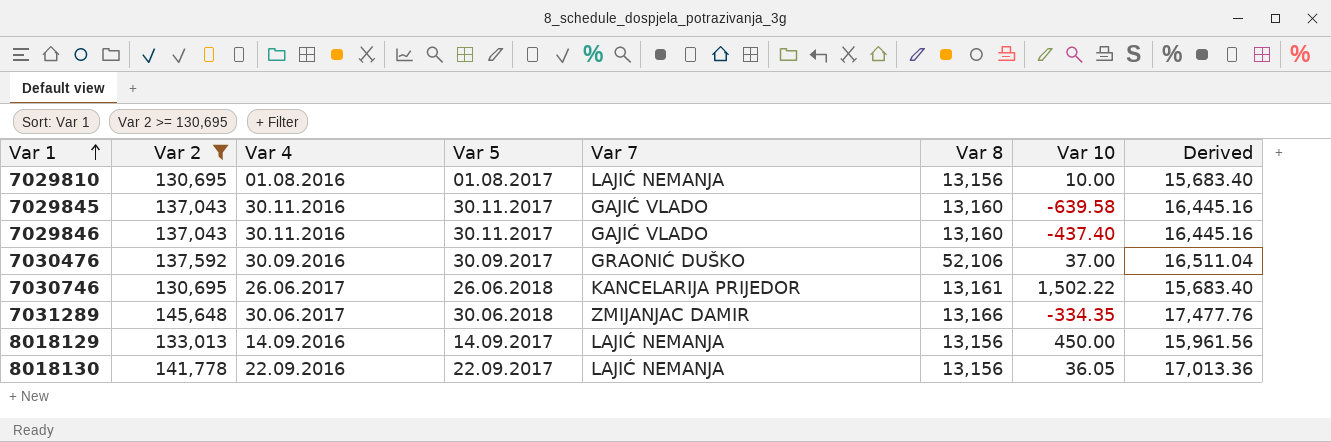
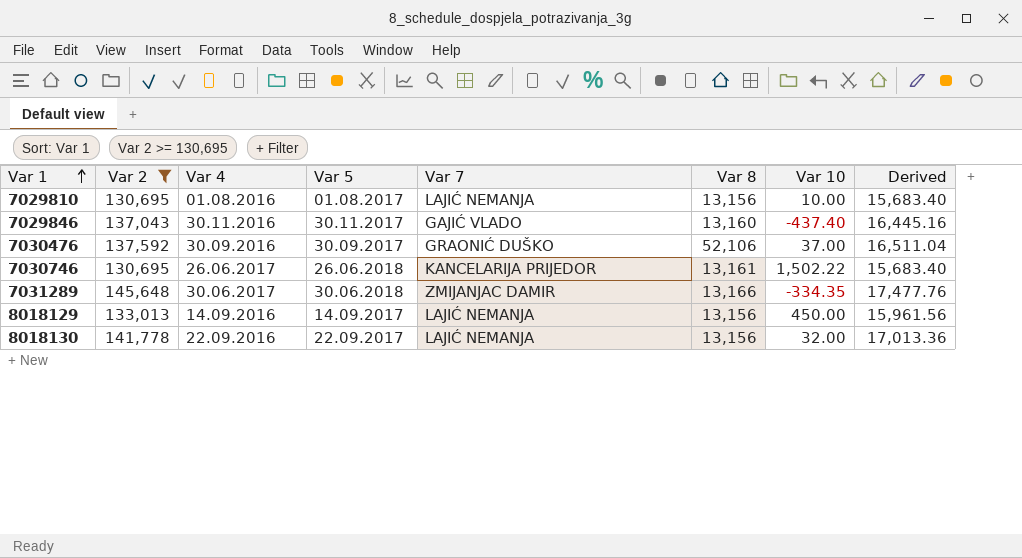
row 7029845: 137,043 | 30.11.2016 | 30.11.2017 | GAJIĆ VLADO | 13,160 | -639.58 | 16,445.16 -> none
8018130 | Var 10: 36.05 -> 32.00

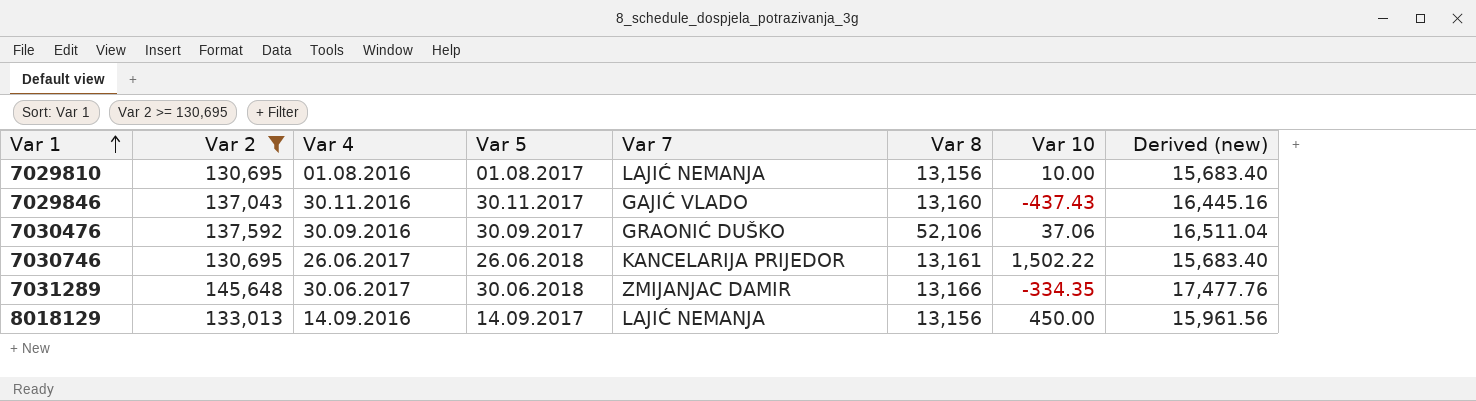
column name: Derived -> Derived (new)
row 8018130: 141,778 | 22.09.2016 | 22.09.2017 | LAJIĆ NEMANJA | 13,156 | 32.00 | 17,013.36 -> none
7029846 | Var 10: -437.40 -> -437.43
7030476 | Var 10: 37.00 -> 37.06

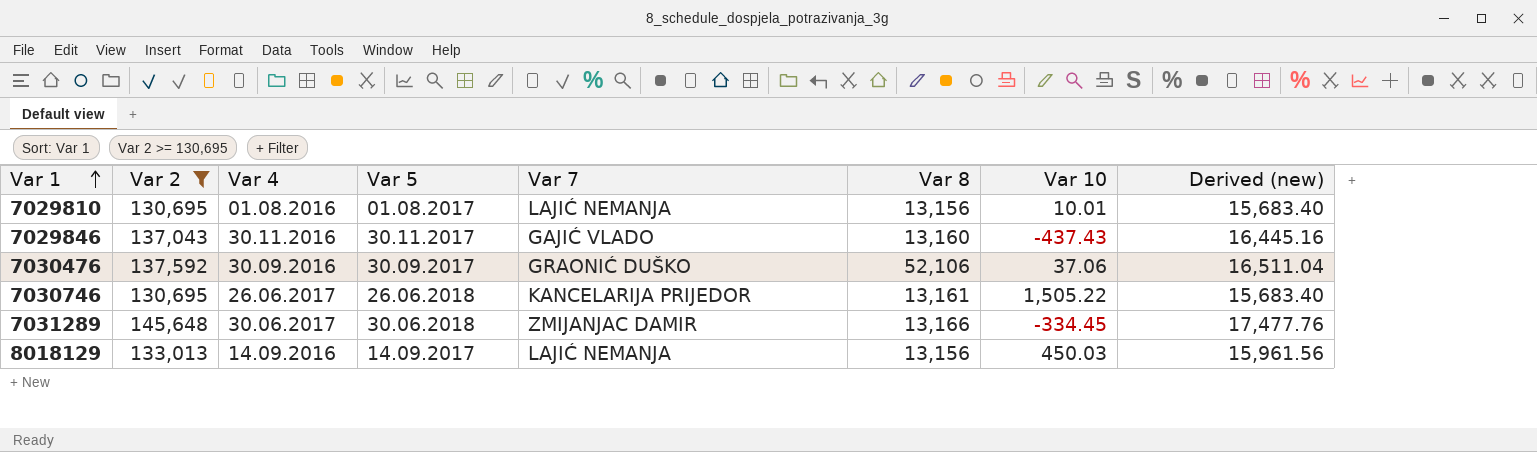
7029810 | Var 10: 10.00 -> 10.01
7030746 | Var 10: 1,502.22 -> 1,505.22
7031289 | Var 10: -334.35 -> -334.45
8018129 | Var 10: 450.00 -> 450.03

